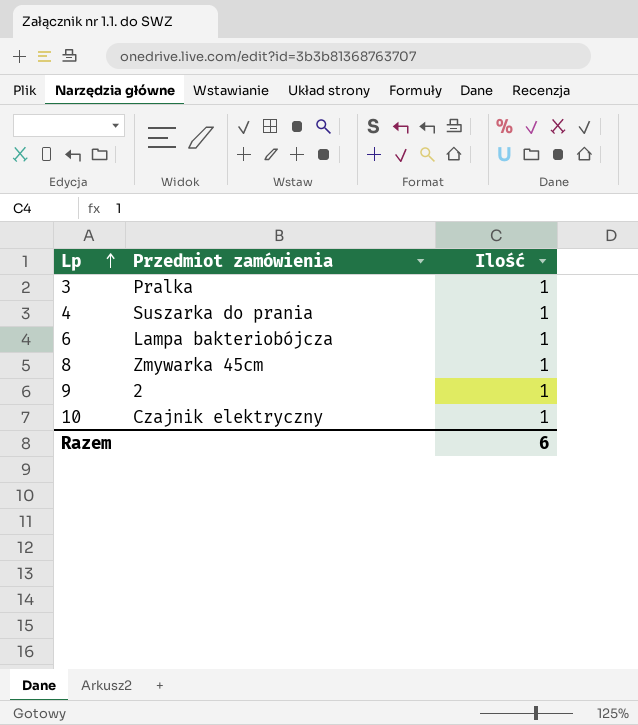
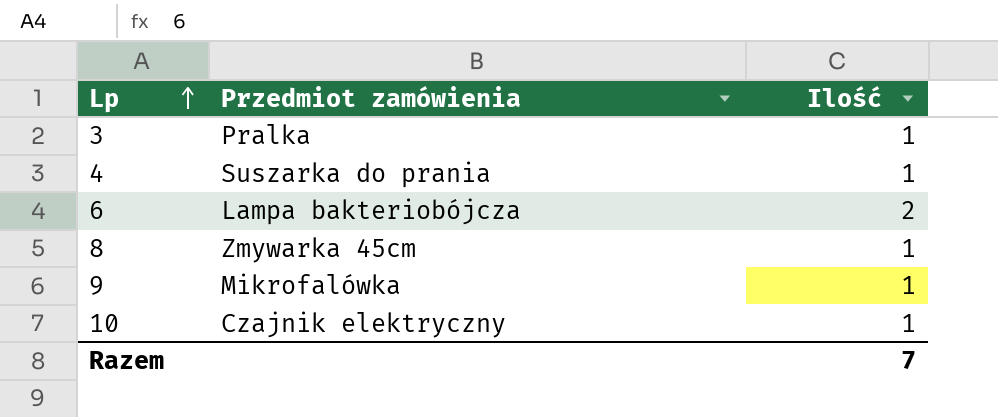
6 | Ilość: 1 -> 2
9 | Przedmiot zamówienia: 2 -> Mikrofalówka
Razem | Ilość: 6 -> 7

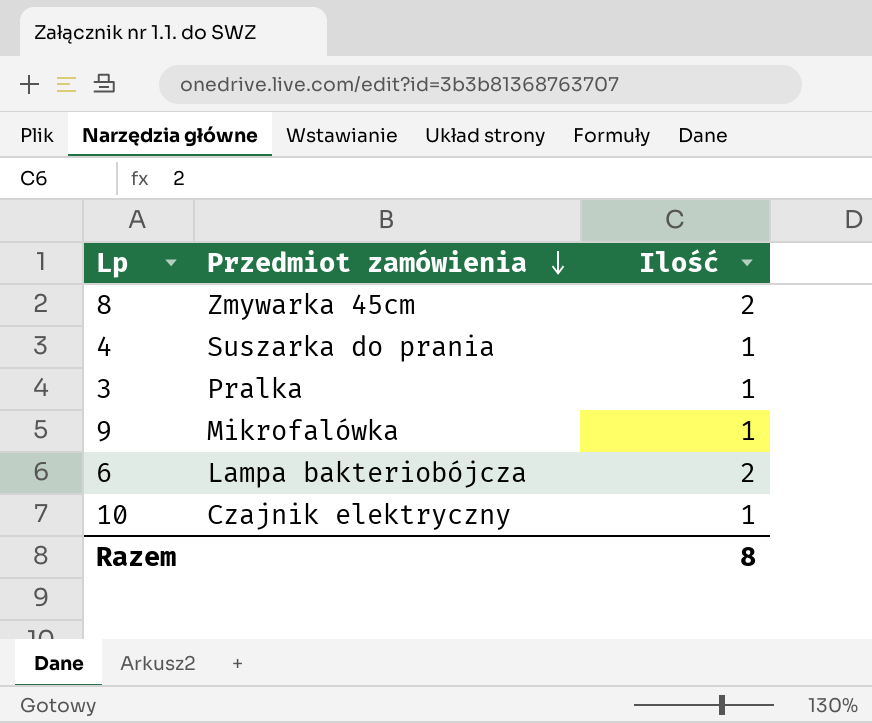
row order: Lp ascending -> Przedmiot zamówienia descending
8 | Ilość: 1 -> 2
Razem | Ilość: 7 -> 8

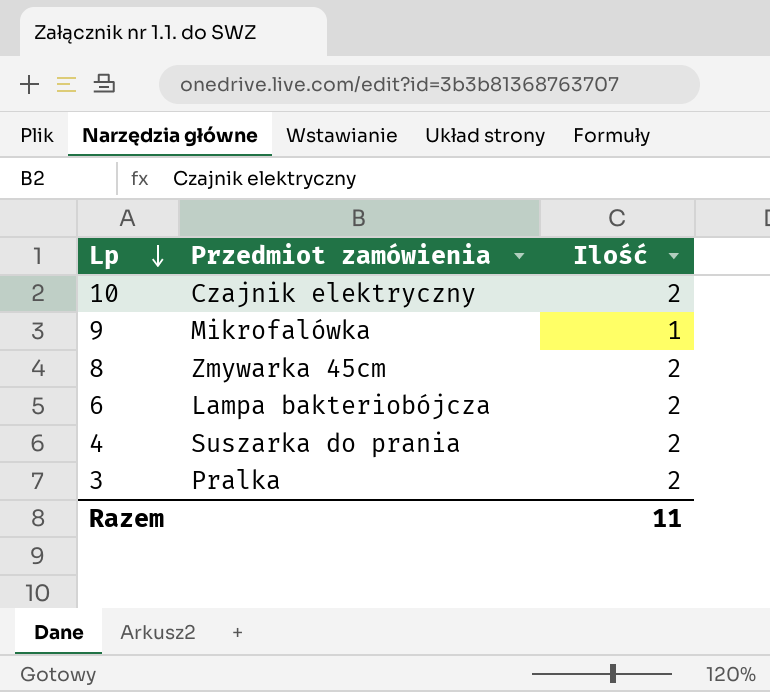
row order: Przedmiot zamówienia descending -> Lp descending
10 | Ilość: 1 -> 2
4 | Ilość: 1 -> 2
3 | Ilość: 1 -> 2
Razem | Ilość: 8 -> 11

